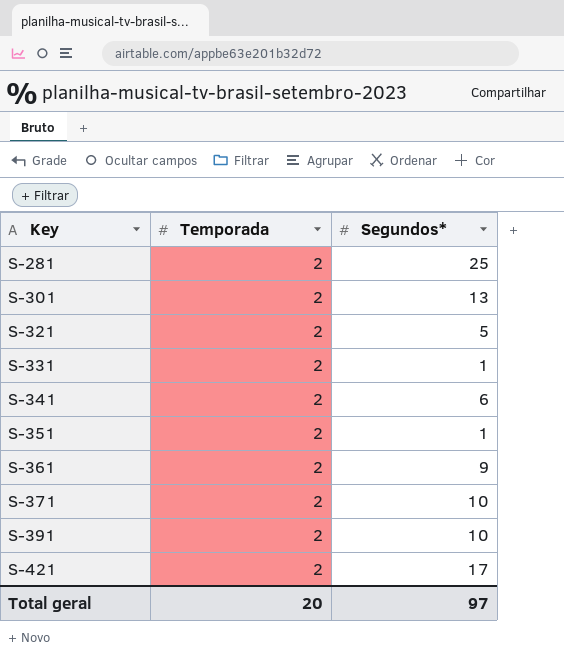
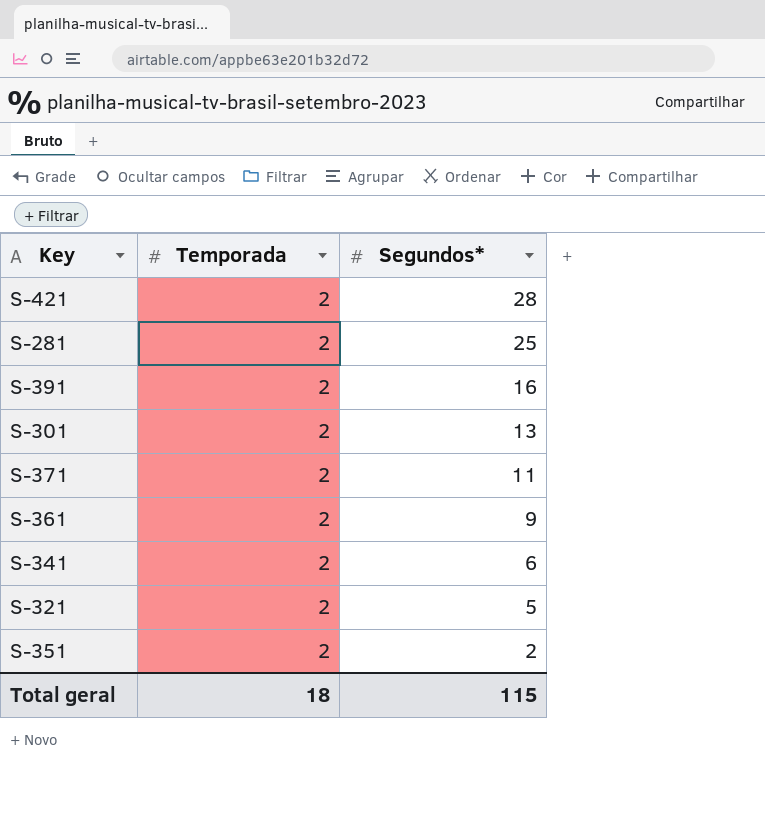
row order: Key ascending -> Segundos* descending
row S-331: 2 | 1 -> none
S-421 | Segundos*: 17 -> 28
S-391 | Segundos*: 10 -> 16
S-371 | Segundos*: 10 -> 11
S-351 | Segundos*: 1 -> 2
Total geral | Temporada: 20 -> 18
Total geral | Segundos*: 97 -> 115

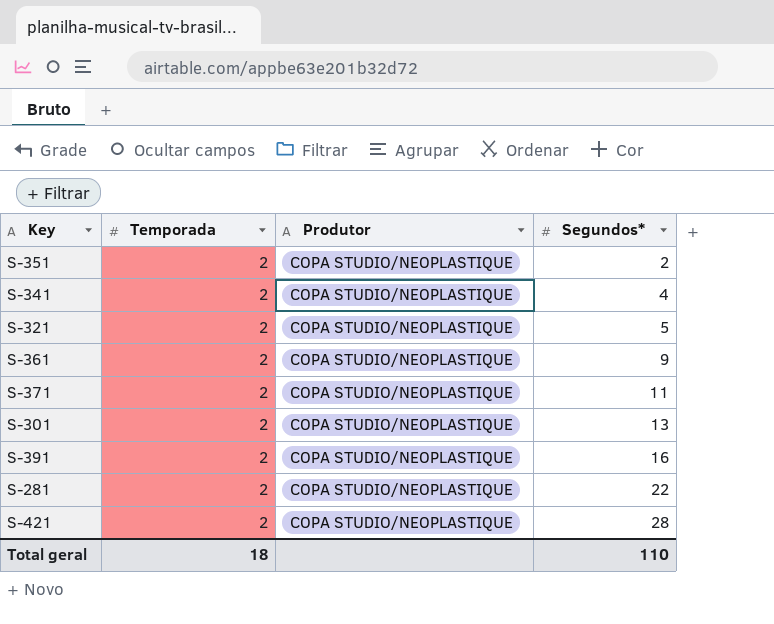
row order: Segundos* descending -> Segundos* ascending
column Produtor | position: none -> 3
S-341 | Segundos*: 6 -> 4
S-281 | Segundos*: 25 -> 22
Total geral | Segundos*: 115 -> 110

